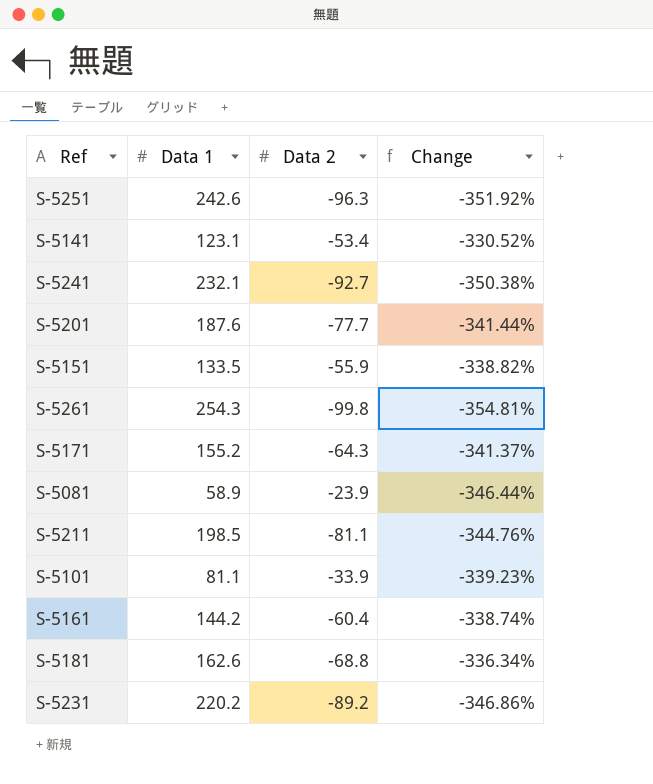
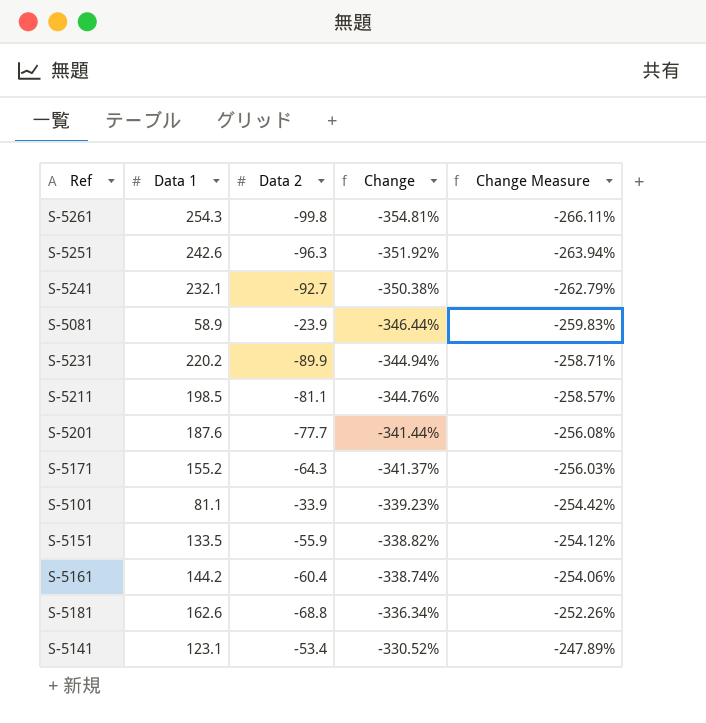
row order: none -> Change ascending
column Change Measure | formula: none -> [Change] * 0.75
S-5231 | Data 2: -89.2 -> -89.9
S-5231 | Change: -346.86% -> -344.94%

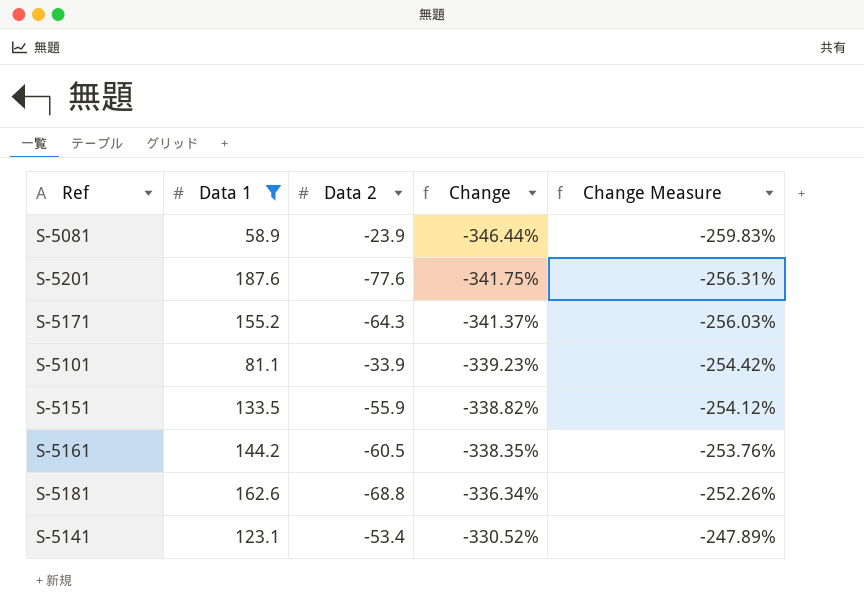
filter: none -> Data 1 <= 187.6
S-5201 | Data 2: -77.7 -> -77.6
S-5201 | Change: -341.44% -> -341.75%
S-5201 | Change Measure: -256.08% -> -256.31%
S-5161 | Data 2: -60.4 -> -60.5
S-5161 | Change: -338.74% -> -338.35%
S-5161 | Change Measure: -254.06% -> -253.76%

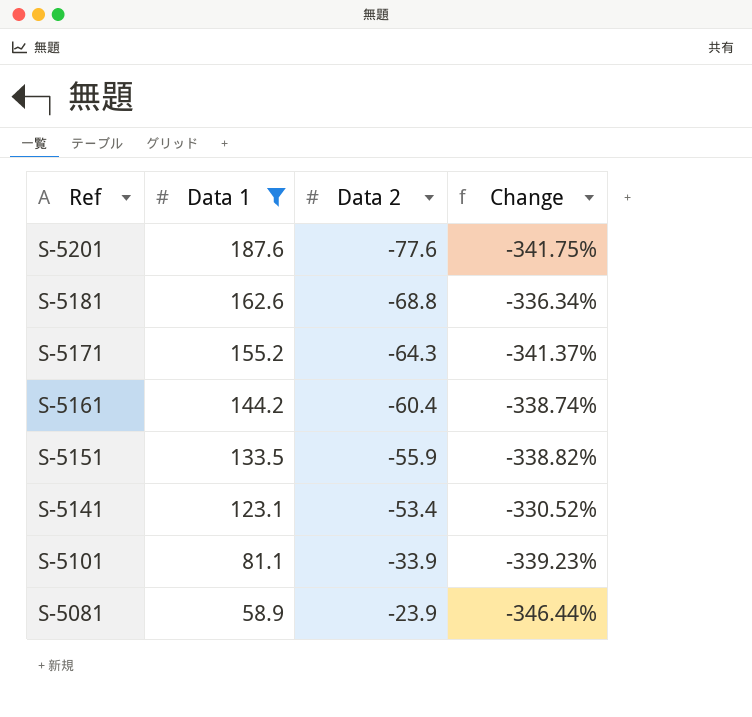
row order: Change ascending -> Ref descending
column Change Measure | formula: [Change] * 0.75 -> none
S-5161 | Data 2: -60.5 -> -60.4
S-5161 | Change: -338.35% -> -338.74%

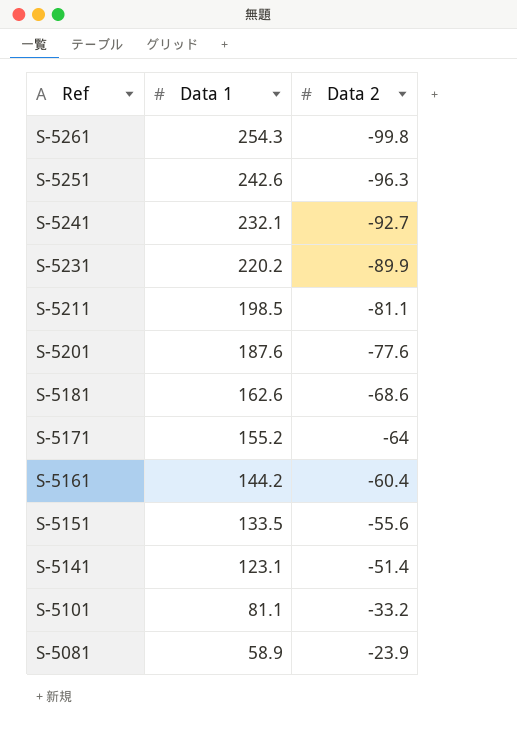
filter: Data 1 <= 187.6 -> none
column Change | formula: ([Data 1] - [Data 2]) / [Data 2] -> none
S-5181 | Data 2: -68.8 -> -68.6
S-5171 | Data 2: -64.3 -> -64
S-5151 | Data 2: -55.9 -> -55.6
S-5141 | Data 2: -53.4 -> -51.4
S-5101 | Data 2: -33.9 -> -33.2

